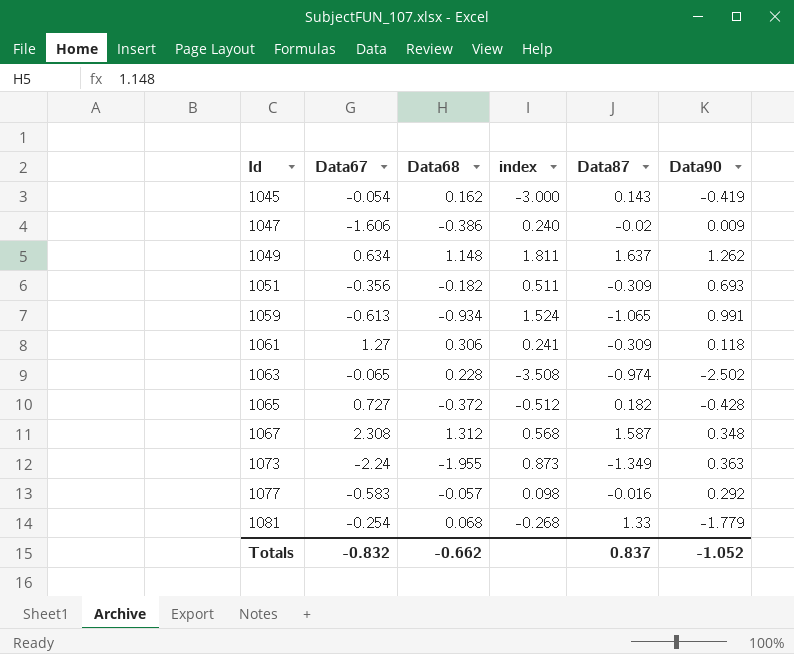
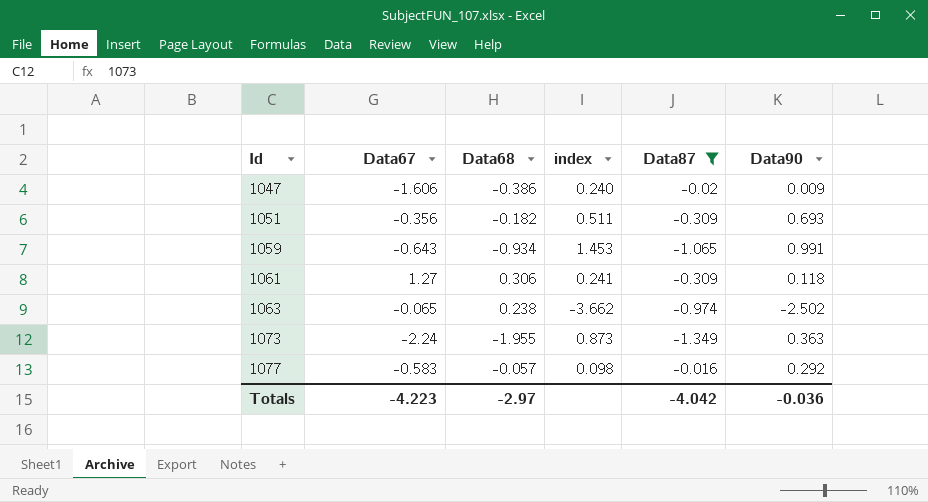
filter: none -> Data87 <= -0.016
1059 | Data67: -0.613 -> -0.643
1059 | index: 1.524 -> 1.453
1063 | Data68: 0.228 -> 0.238
1063 | index: -3.508 -> -3.662
Totals | Data67: -0.832 -> -4.223
Totals | Data68: -0.662 -> -2.97
Totals | Data87: 0.837 -> -4.042
Totals | Data90: -1.052 -> -0.036

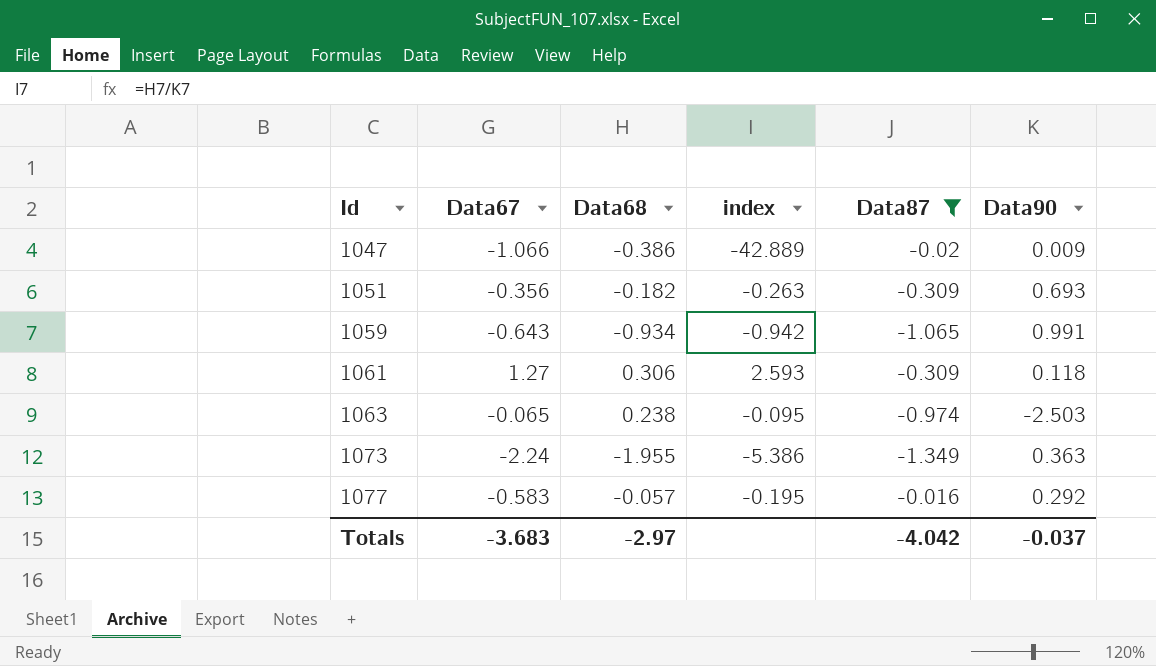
column index | formula: [Data68] / [Data67] -> [Data68] / [Data90]
1047 | Data67: -1.606 -> -1.066
1063 | Data90: -2.502 -> -2.503
Totals | Data67: -4.223 -> -3.683
Totals | Data90: -0.036 -> -0.037

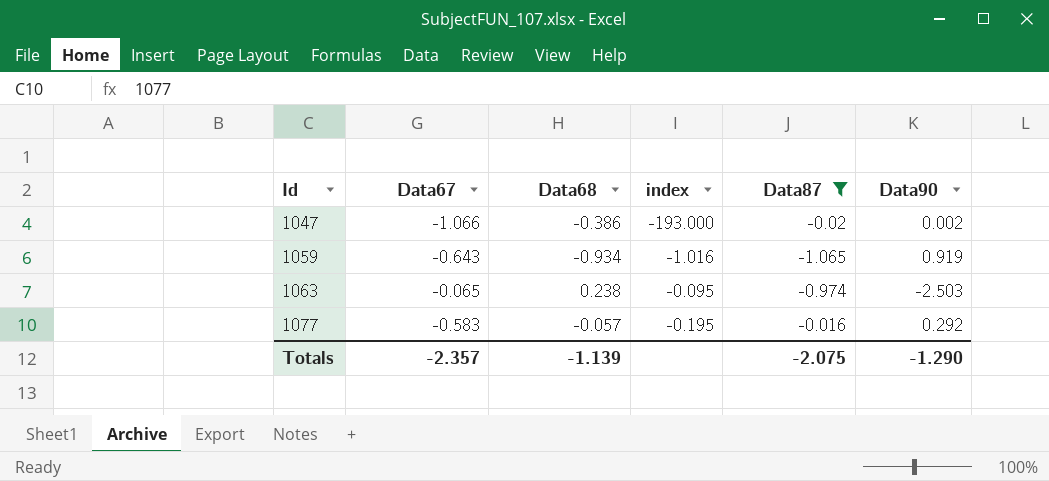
row 1051: -0.356 | -0.182 | -0.263 | -0.309 | 0.693 -> none
row 1061: 1.27 | 0.306 | 2.593 | -0.309 | 0.118 -> none
row 1073: -2.24 | -1.955 | -5.386 | -1.349 | 0.363 -> none
1047 | index: -42.889 -> -193.000
1047 | Data90: 0.009 -> 0.002
1059 | index: -0.942 -> -1.016
1059 | Data90: 0.991 -> 0.919
Totals | Data67: -3.683 -> -2.357
Totals | Data68: -2.97 -> -1.139
Totals | Data87: -4.042 -> -2.075
Totals | Data90: -0.037 -> -1.290

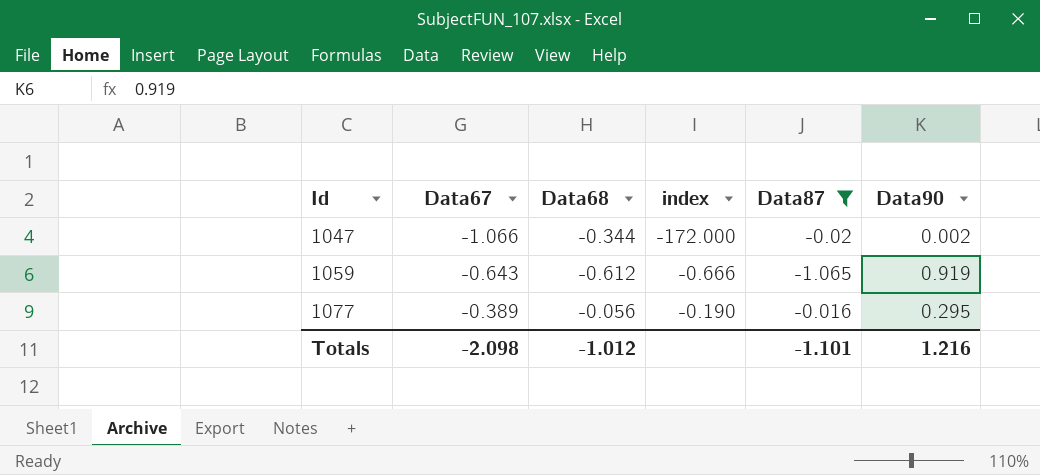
row 1063: -0.065 | 0.238 | -0.095 | -0.974 | -2.503 -> none
1047 | Data68: -0.386 -> -0.344
1047 | index: -193.000 -> -172.000
1059 | Data68: -0.934 -> -0.612
1059 | index: -1.016 -> -0.666
1077 | Data67: -0.583 -> -0.389
1077 | Data68: -0.057 -> -0.056
1077 | index: -0.195 -> -0.190
1077 | Data90: 0.292 -> 0.295
Totals | Data67: -2.357 -> -2.098
Totals | Data68: -1.139 -> -1.012
Totals | Data87: -2.075 -> -1.101
Totals | Data90: -1.290 -> 1.216

